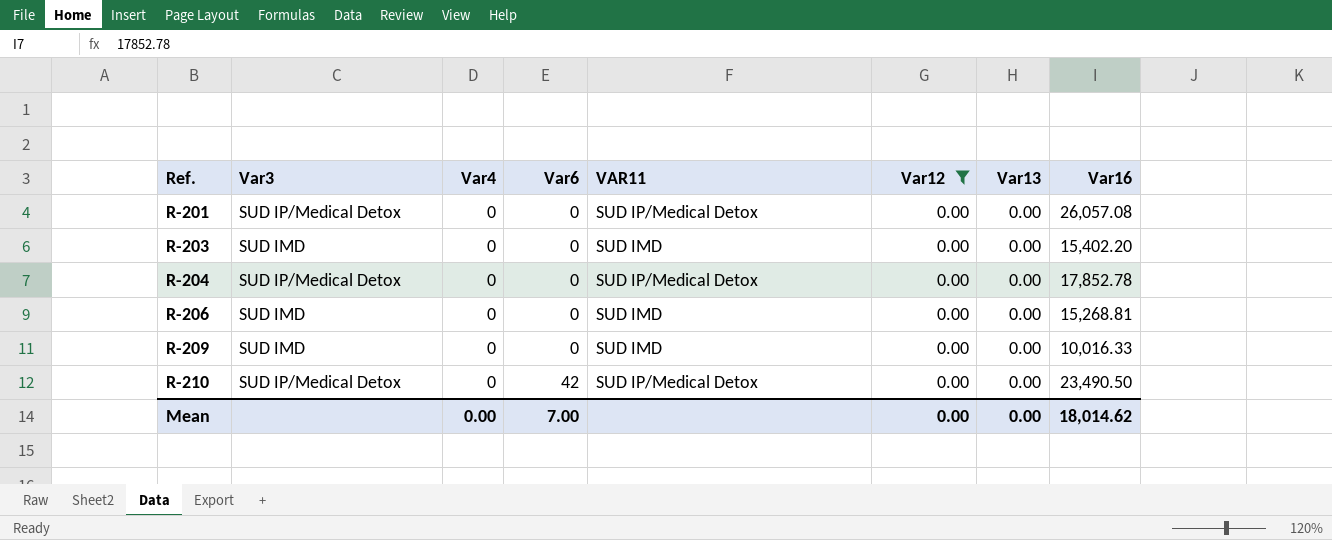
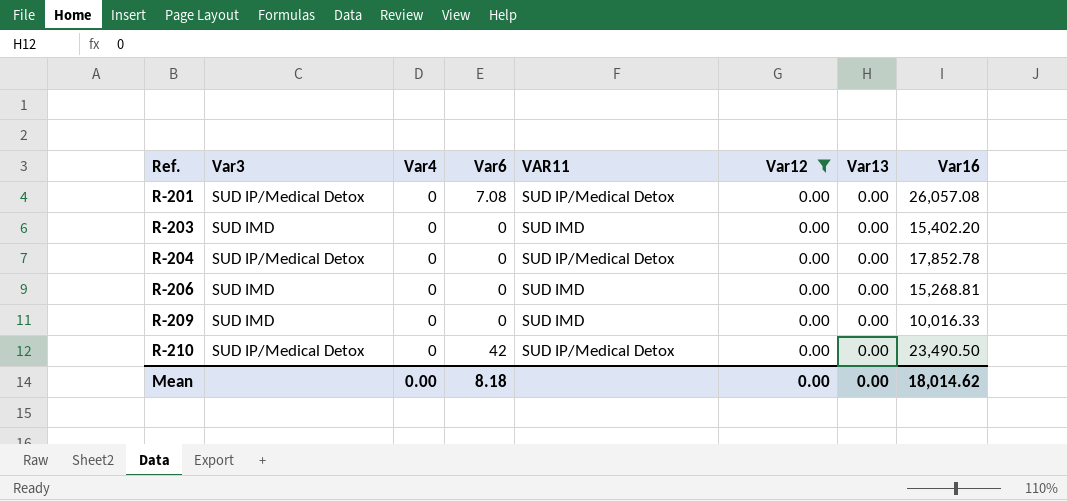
R-201 | Var6: 0 -> 7.08
Mean | Var6: 7.00 -> 8.18

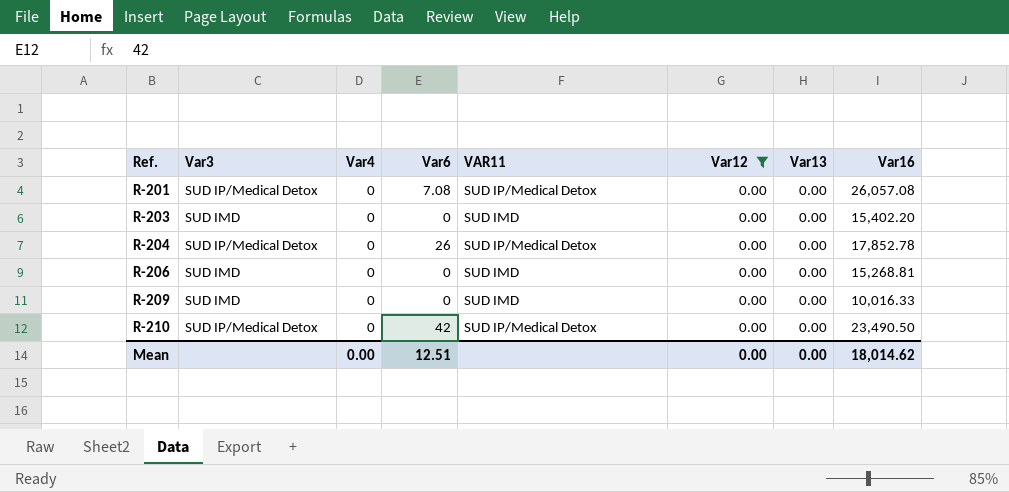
R-204 | Var6: 0 -> 26
Mean | Var6: 8.18 -> 12.51

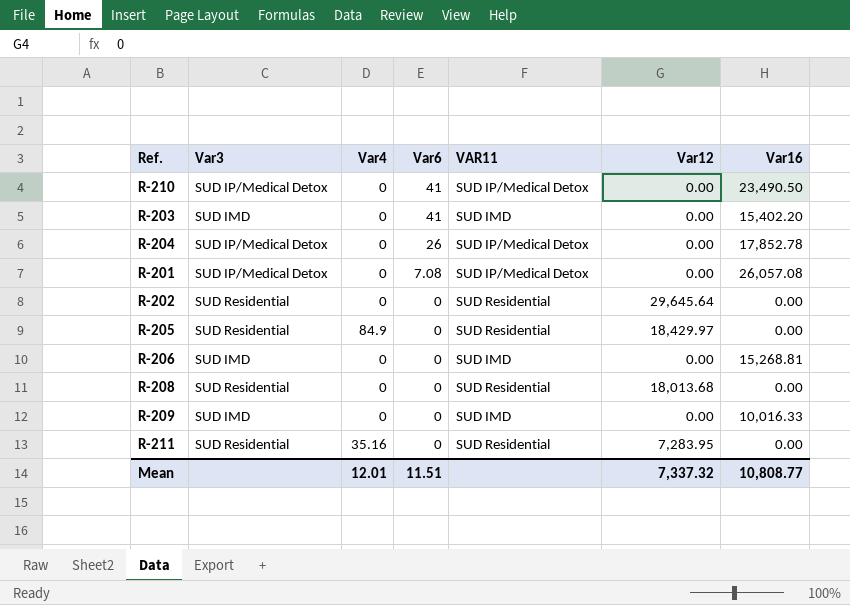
filter: Var12 = 0.00 -> none
row order: Ref. ascending -> Var6 descending
column Var13 | position: 7 -> none
R-210 | Var6: 42 -> 41
R-203 | Var6: 0 -> 41
Mean | Var4: 0.00 -> 12.01
Mean | Var6: 12.51 -> 11.51
Mean | Var12: 0.00 -> 7,337.32
Mean | Var16: 18,014.62 -> 10,808.77

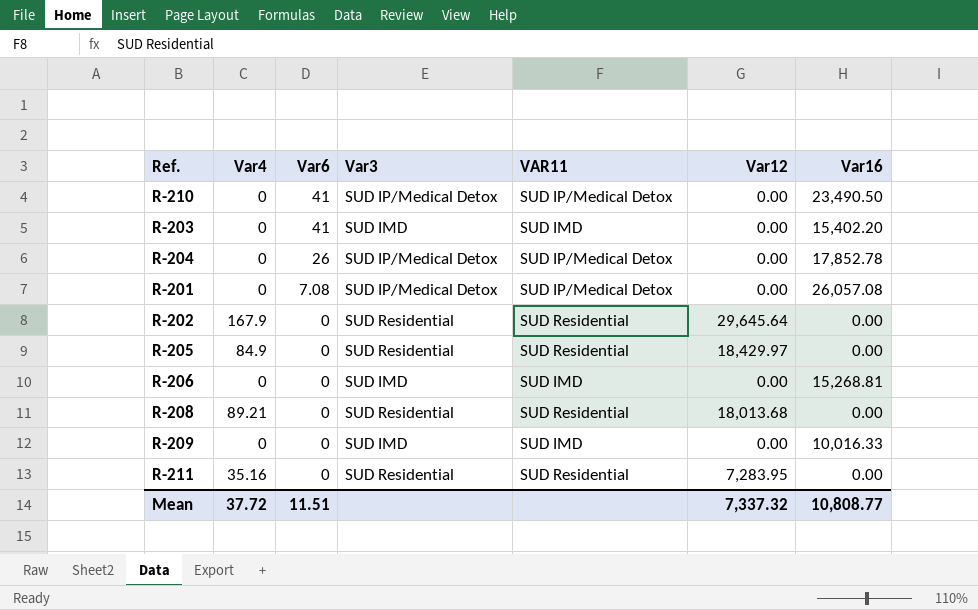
column Var3 | position: 2 -> 4
R-202 | Var4: 0 -> 167.9
R-208 | Var4: 0 -> 89.21
Mean | Var4: 12.01 -> 37.72

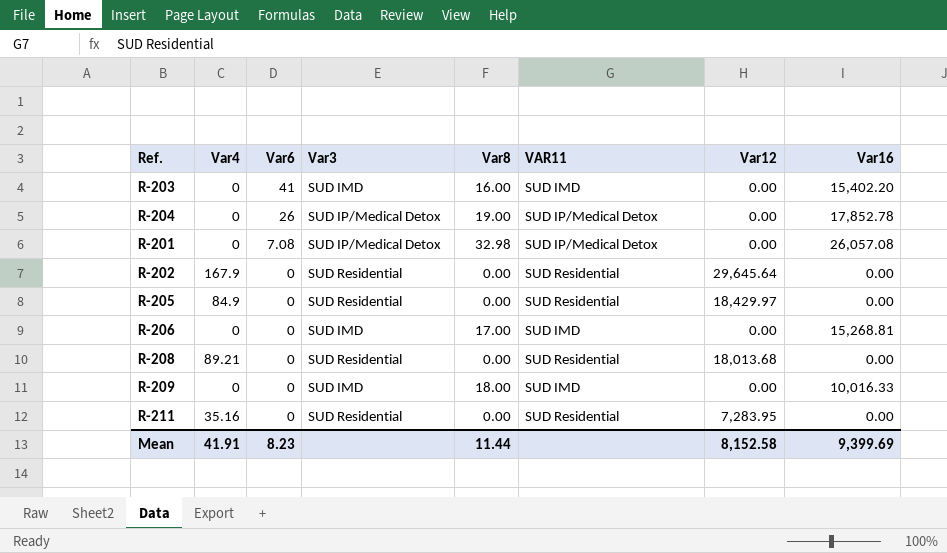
column Var8 | position: none -> 5
row R-210: 0 | 41 | SUD IP/Medical Detox | SUD IP/Medical Detox | 0.00 | 23,490.50 -> none
Mean | Var4: 37.72 -> 41.91
Mean | Var6: 11.51 -> 8.23
Mean | Var12: 7,337.32 -> 8,152.58
Mean | Var16: 10,808.77 -> 9,399.69

